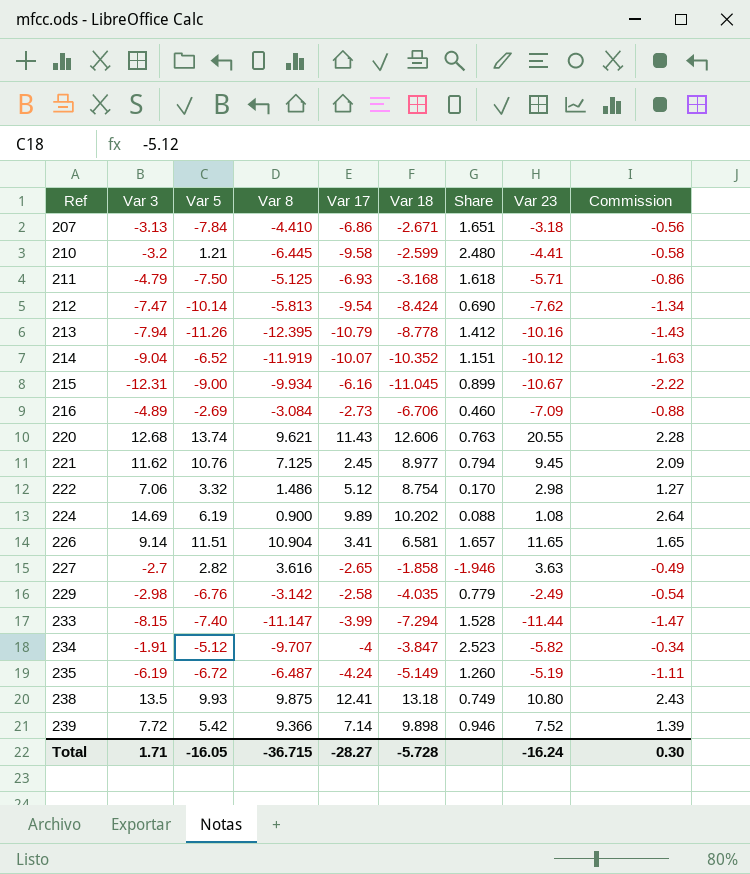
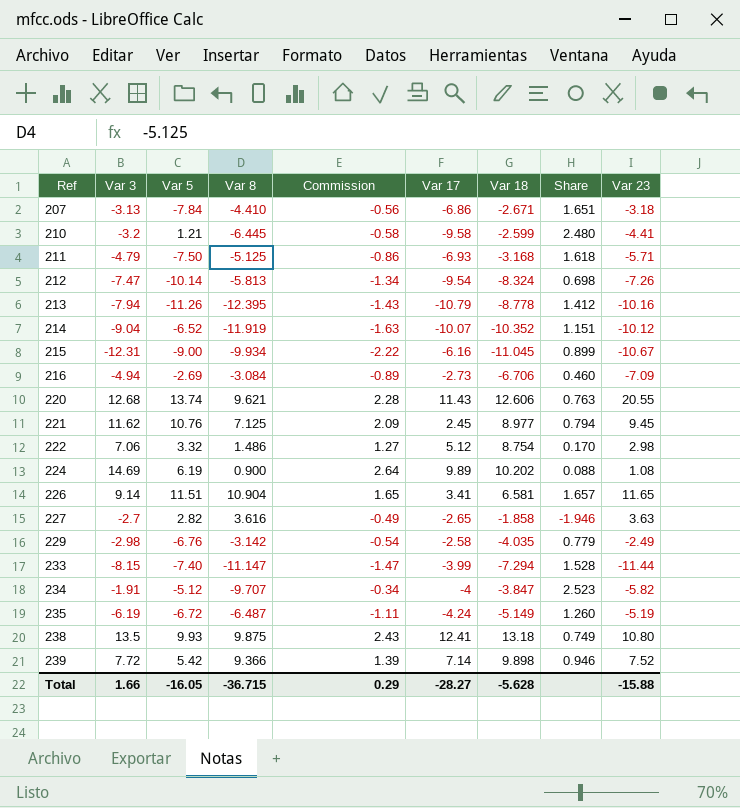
column Commission | position: 9 -> 5
212 | Var 18: -8.424 -> -8.324
212 | Share: 0.690 -> 0.698
212 | Var 23: -7.62 -> -7.26
216 | Var 3: -4.89 -> -4.94
216 | Commission: -0.88 -> -0.89
Total | Var 3: 1.71 -> 1.66
Total | Commission: 0.30 -> 0.29
Total | Var 18: -5.728 -> -5.628
Total | Var 23: -16.24 -> -15.88

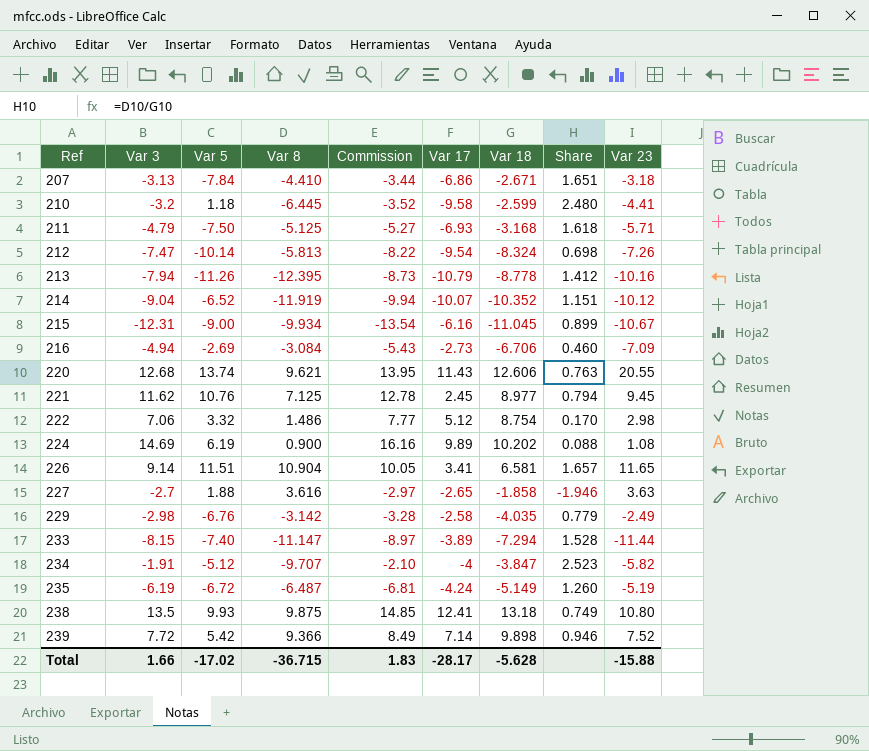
column Commission | formula: [Var 3] * 0.18 -> [Var 3] * 1.1
210 | Var 5: 1.21 -> 1.18
227 | Var 5: 2.82 -> 1.88
233 | Var 17: -3.99 -> -3.89
Total | Var 5: -16.05 -> -17.02
Total | Commission: 0.29 -> 1.83
Total | Var 17: -28.27 -> -28.17

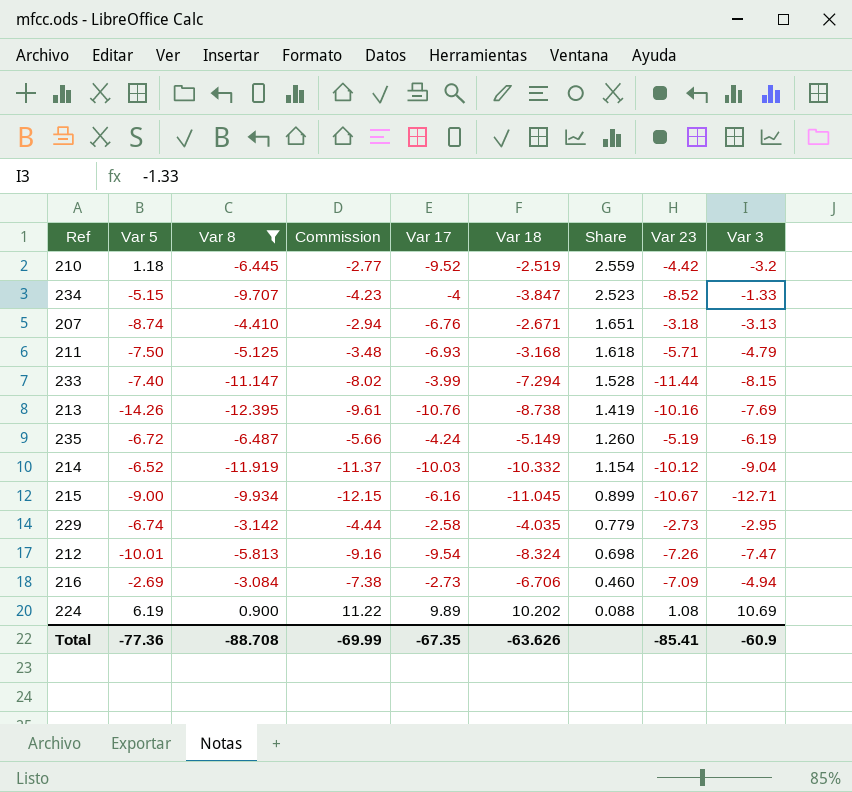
filter: none -> Var 8 <= 0.900
row order: Ref ascending -> Share descending
column Commission | formula: [Var 3] * 1.1 -> [Var 18] * 1.1
column Var 3 | position: 2 -> 9
210 | Var 17: -9.58 -> -9.52
210 | Var 18: -2.599 -> -2.519
210 | Share: 2.480 -> 2.559
210 | Var 23: -4.41 -> -4.42
234 | Var 5: -5.12 -> -5.15
234 | Var 23: -5.82 -> -8.52
234 | Var 3: -1.91 -> -1.33
207 | Var 5: -7.84 -> -8.74
207 | Var 17: -6.86 -> -6.76
233 | Var 17: -3.89 -> -3.99
213 | Var 5: -11.26 -> -14.26
213 | Var 17: -10.79 -> -10.76
213 | Var 18: -8.778 -> -8.738
213 | Share: 1.412 -> 1.419
213 | Var 3: -7.94 -> -7.69
214 | Var 17: -10.07 -> -10.03
214 | Var 18: -10.352 -> -10.332
214 | Share: 1.151 -> 1.154
215 | Var 3: -12.31 -> -12.71
229 | Var 5: -6.76 -> -6.74
229 | Var 23: -2.49 -> -2.73
229 | Var 3: -2.98 -> -2.95
212 | Var 5: -10.14 -> -10.01
224 | Var 3: 14.69 -> 10.69
Total | Var 5: -17.02 -> -77.36
Total | Var 8: -36.715 -> -88.708
Total | Commission: 1.83 -> -69.99
Total | Var 17: -28.17 -> -67.35
Total | Var 18: -5.628 -> -63.626
Total | Var 23: -15.88 -> -85.41
Total | Var 3: 1.66 -> -60.9

